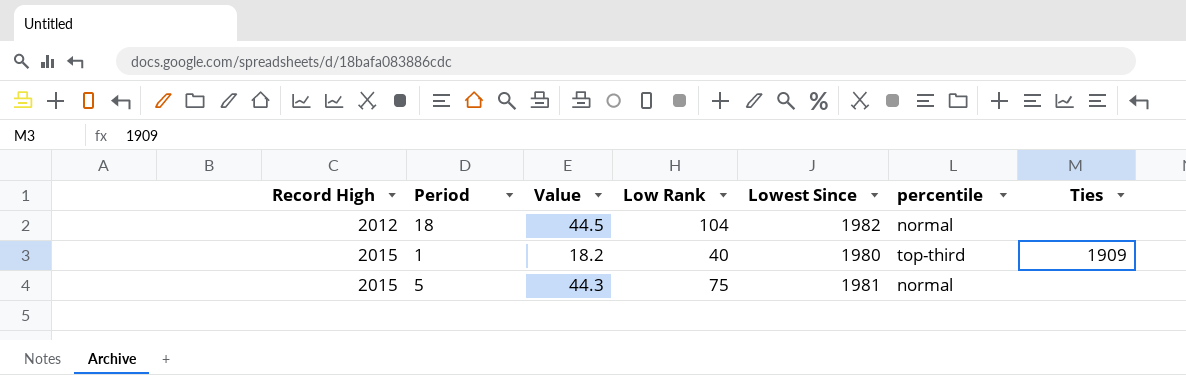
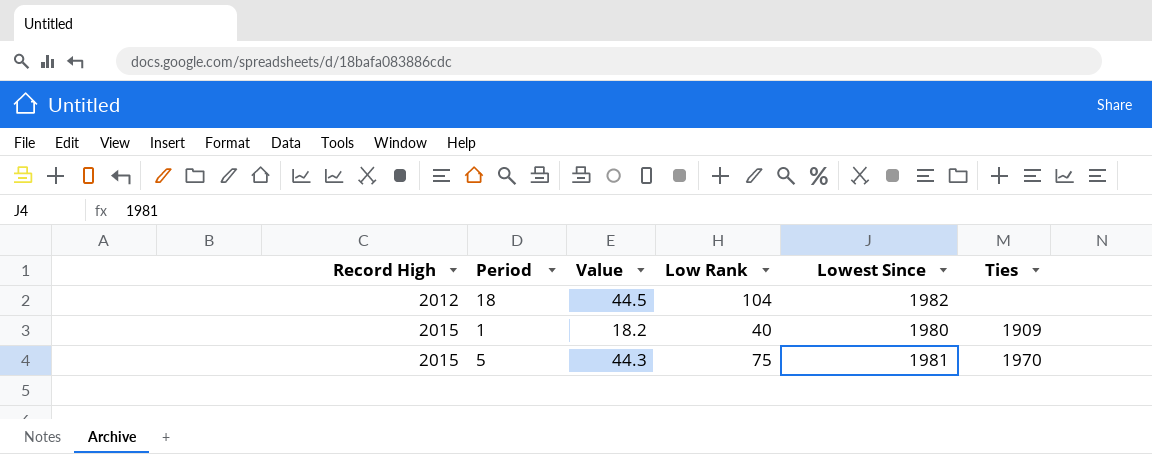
column percentile | position: 6 -> none
5 | Ties: none -> 1970

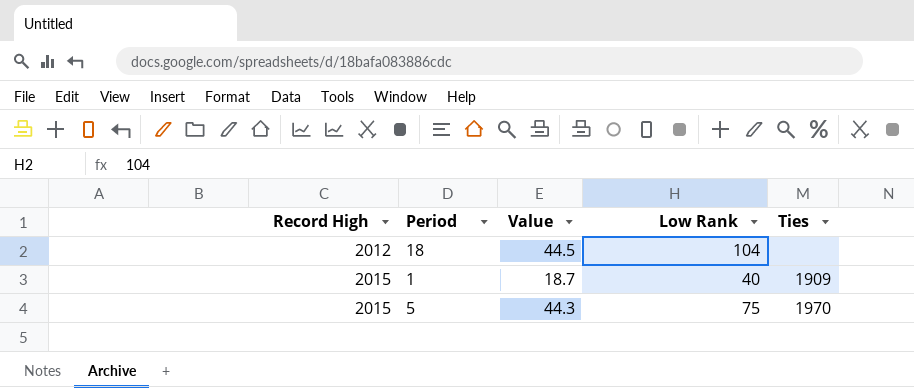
column Lowest Since | position: 5 -> none
1 | Value: 18.2 -> 18.7

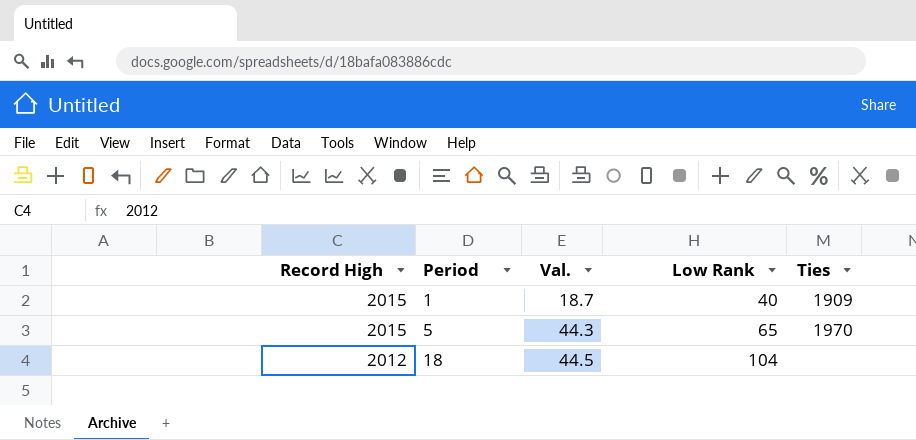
row order: Record High ascending -> Record High descending
column name: Value -> Val.
5 | Low Rank: 75 -> 65

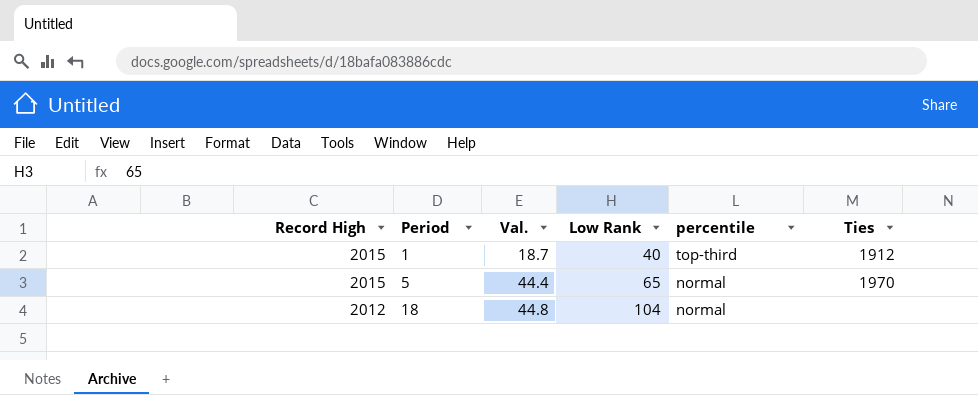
column percentile | position: none -> 5
1 | Ties: 1909 -> 1912
5 | Val.: 44.3 -> 44.4
18 | Val.: 44.5 -> 44.8

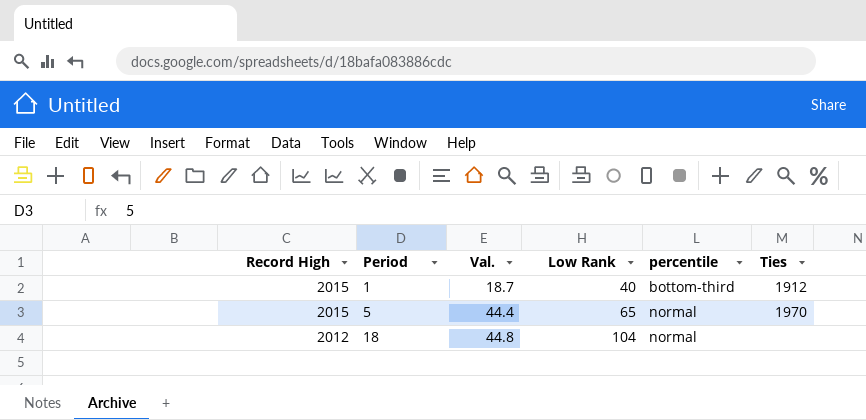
1 | percentile: top-third -> bottom-third

